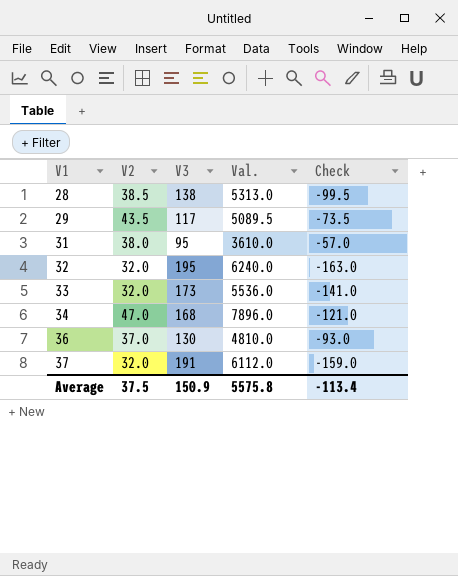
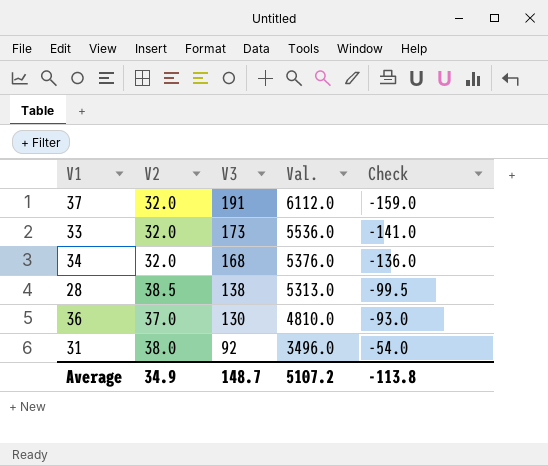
row order: V1 ascending -> V3 descending
row 29: 43.5 | 117 | 5089.5 | -73.5 -> none
row 32: 32.0 | 195 | 6240.0 | -163.0 -> none
34 | V2: 47.0 -> 32.0
34 | Val.: 7896.0 -> 5376.0
34 | Check: -121.0 -> -136.0
31 | V3: 95 -> 92
31 | Val.: 3610.0 -> 3496.0
31 | Check: -57.0 -> -54.0
Average | V2: 37.5 -> 34.9
Average | V3: 150.9 -> 148.7
Average | Val.: 5575.8 -> 5107.2
Average | Check: -113.4 -> -113.8

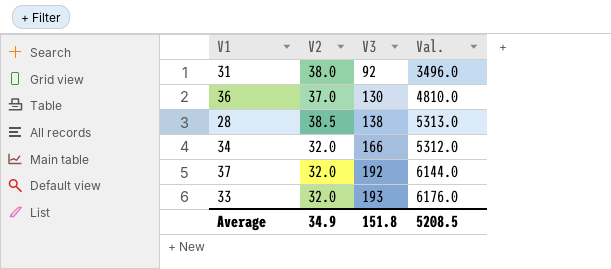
row order: V3 descending -> V3 ascending
column Check | formula: [V2] - [V3] -> none
34 | V3: 168 -> 166
34 | Val.: 5376.0 -> 5312.0
37 | V3: 191 -> 192
37 | Val.: 6112.0 -> 6144.0
33 | V3: 173 -> 193
33 | Val.: 5536.0 -> 6176.0
Average | V3: 148.7 -> 151.8
Average | Val.: 5107.2 -> 5208.5

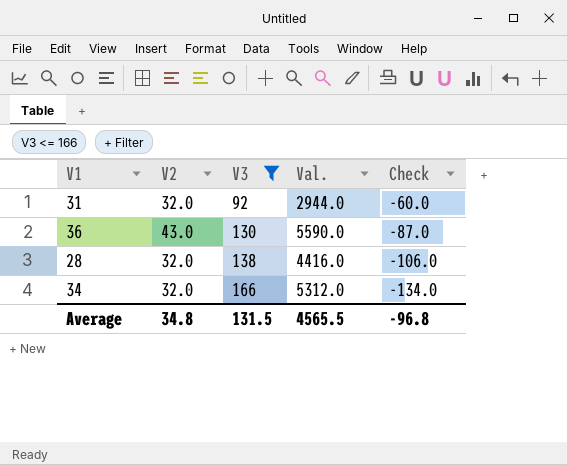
filter: none -> V3 <= 166
column Check | formula: none -> [V2] - [V3]
31 | V2: 38.0 -> 32.0
31 | Val.: 3496.0 -> 2944.0
36 | V2: 37.0 -> 43.0
36 | Val.: 4810.0 -> 5590.0
28 | V2: 38.5 -> 32.0
28 | Val.: 5313.0 -> 4416.0
Average | V2: 34.9 -> 34.8
Average | V3: 151.8 -> 131.5
Average | Val.: 5208.5 -> 4565.5

